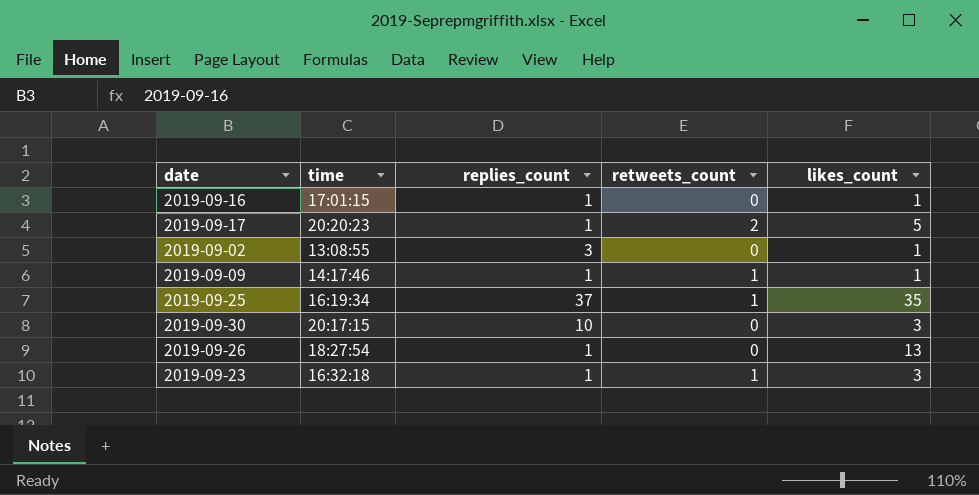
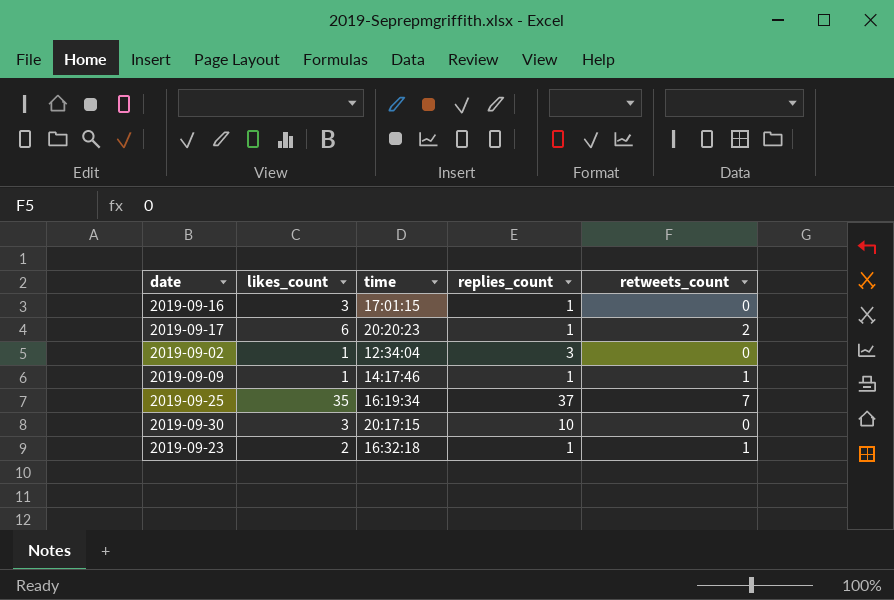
column likes_count | position: 5 -> 2
row 2019-09-26: 18:27:54 | 1 | 0 | 13 -> none
2019-09-16 | likes_count: 1 -> 3
2019-09-17 | likes_count: 5 -> 6
2019-09-02 | time: 13:08:55 -> 12:34:04
2019-09-25 | retweets_count: 1 -> 7
2019-09-23 | likes_count: 3 -> 2

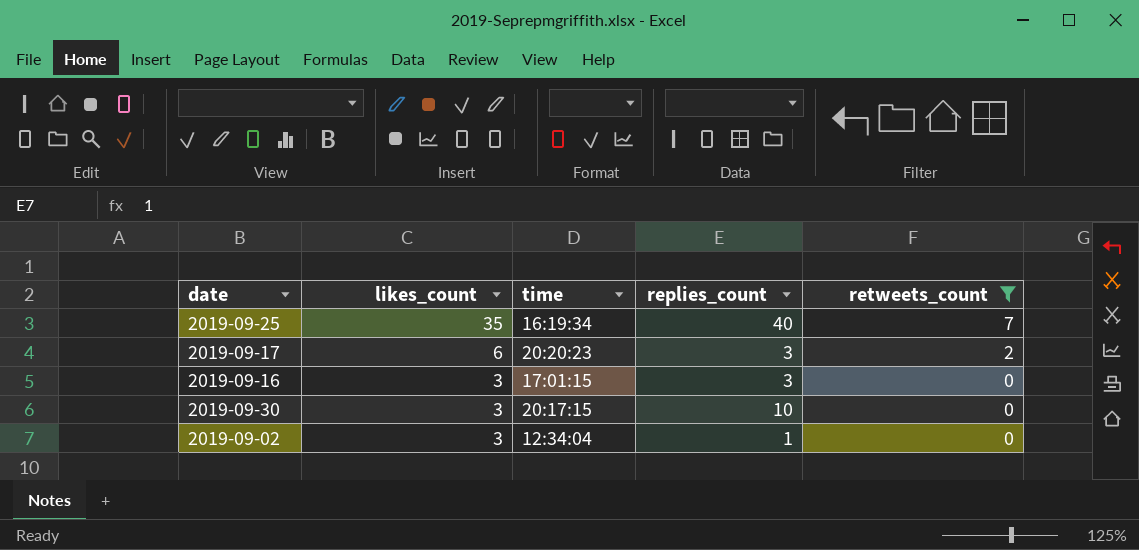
filter: none -> retweets_count != 1
row order: none -> likes_count descending
2019-09-25 | replies_count: 37 -> 40
2019-09-17 | replies_count: 1 -> 3
2019-09-16 | replies_count: 1 -> 3
2019-09-02 | likes_count: 1 -> 3
2019-09-02 | replies_count: 3 -> 1

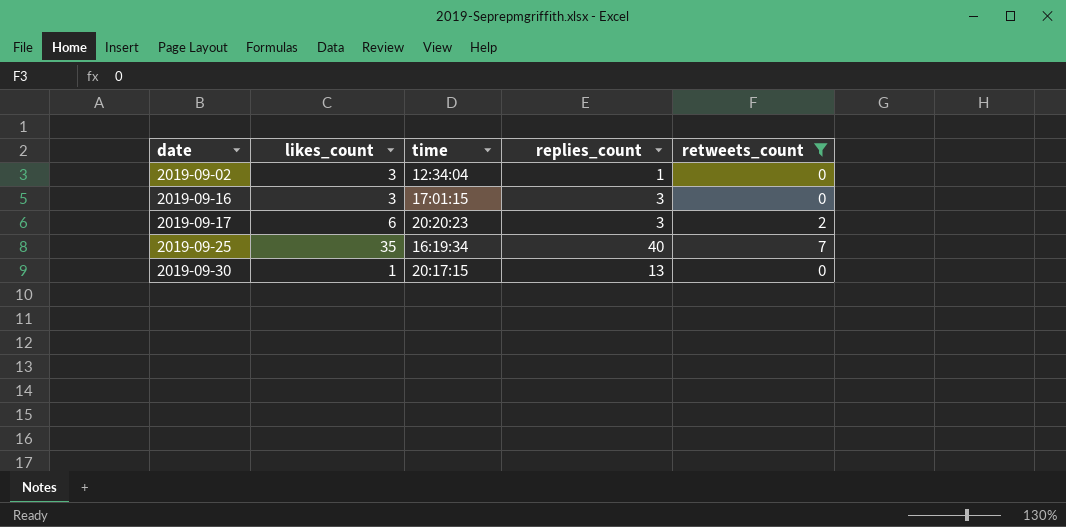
row order: likes_count descending -> date ascending
2019-09-30 | likes_count: 3 -> 1
2019-09-30 | replies_count: 10 -> 13

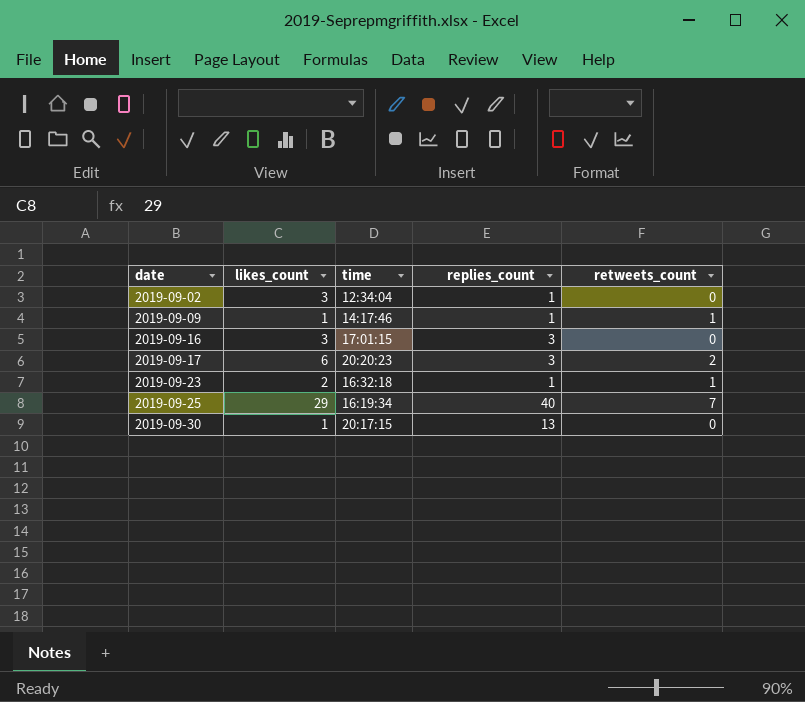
filter: retweets_count != 1 -> none
2019-09-25 | likes_count: 35 -> 29

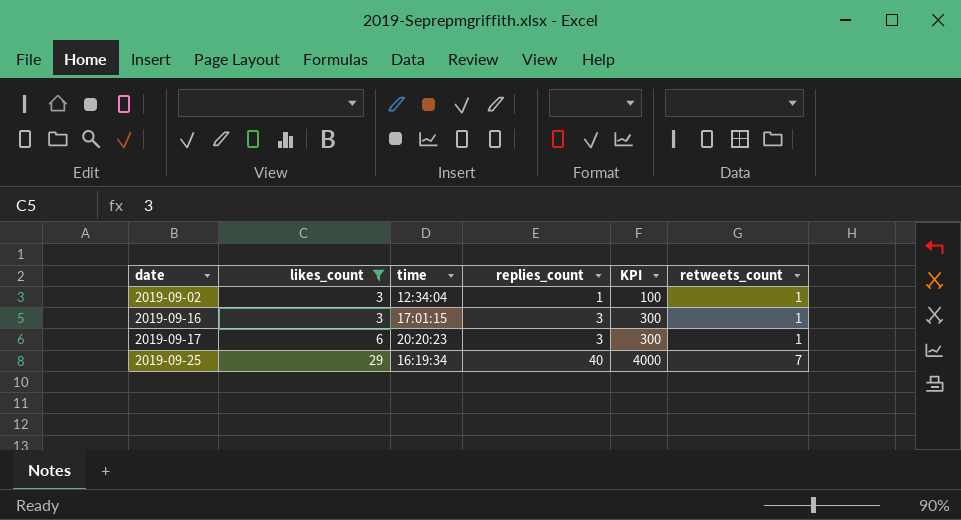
filter: none -> likes_count >= 3
column KPI | formula: none -> [replies_count] * 100
2019-09-02 | retweets_count: 0 -> 1
2019-09-16 | retweets_count: 0 -> 1
2019-09-17 | retweets_count: 2 -> 1

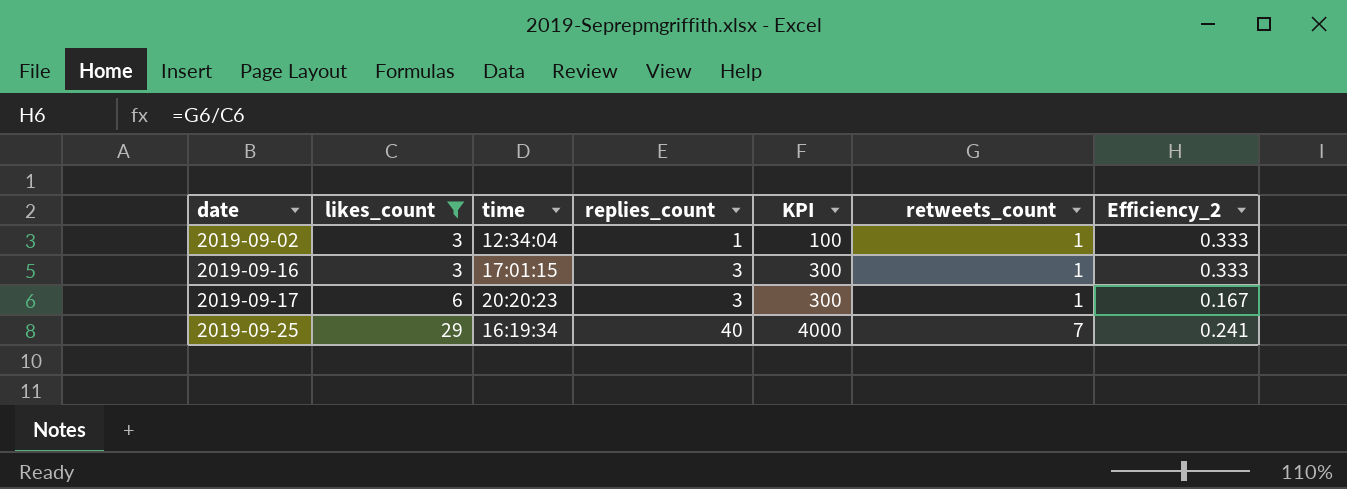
column Efficiency_2 | formula: none -> [retweets_count] / [likes_count]

